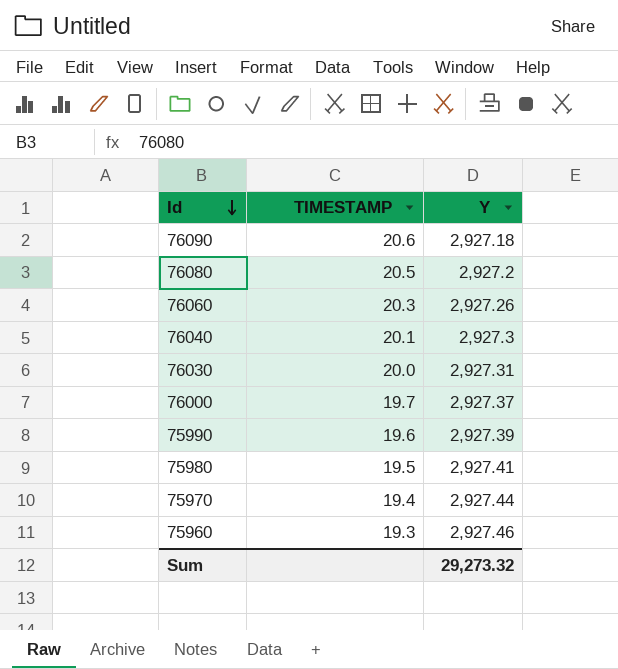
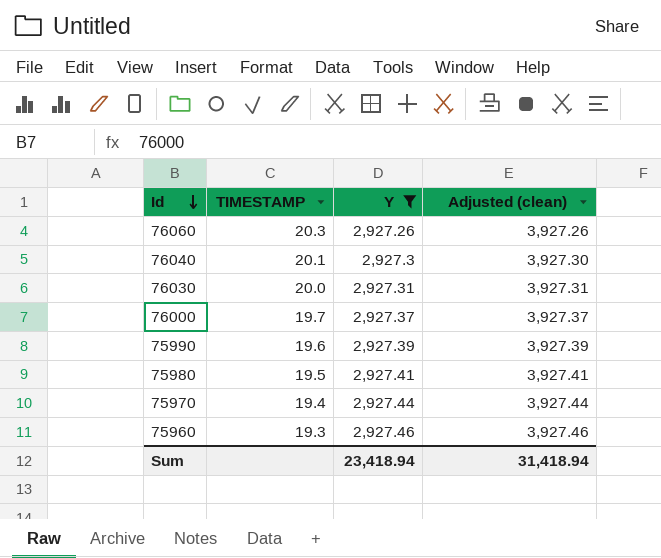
filter: none -> Y >= 2,927.26
column Adjusted (clean) | formula: none -> [Y] + 1000
Sum | Y: 29,273.32 -> 23,418.94

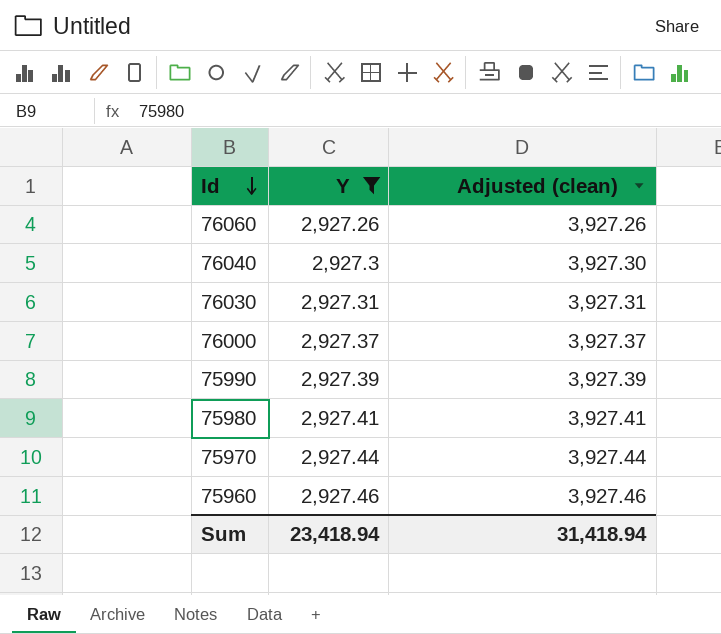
column TIMESTAMP | position: 2 -> none

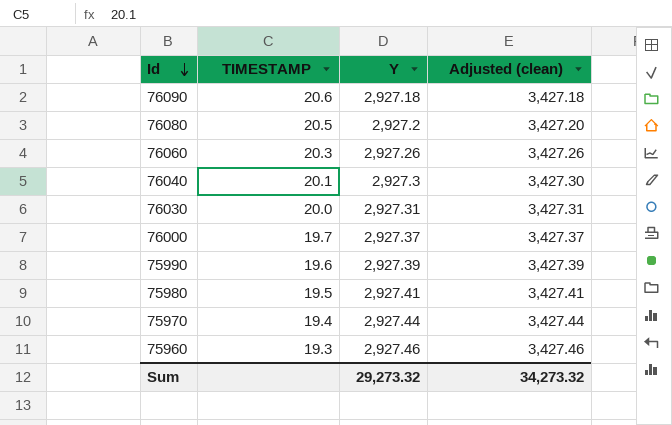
filter: Y >= 2,927.26 -> none
column TIMESTAMP | position: none -> 2
column Adjusted (clean) | formula: [Y] + 1000 -> [Y] + 500
Sum | Y: 23,418.94 -> 29,273.32
Sum | Adjusted (clean): 31,418.94 -> 34,273.32

